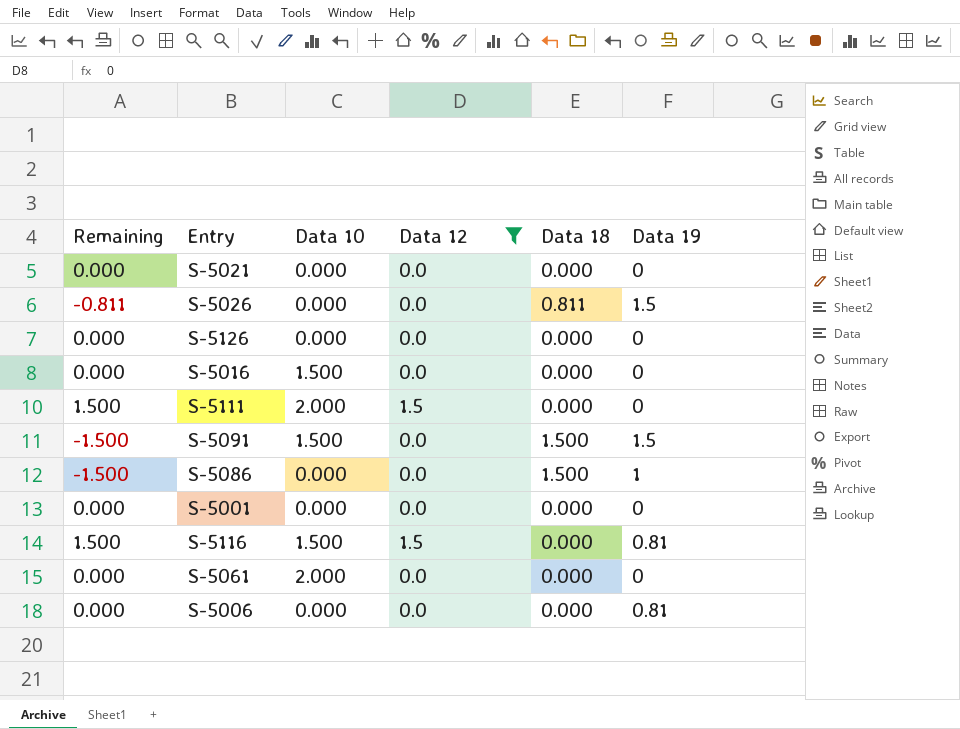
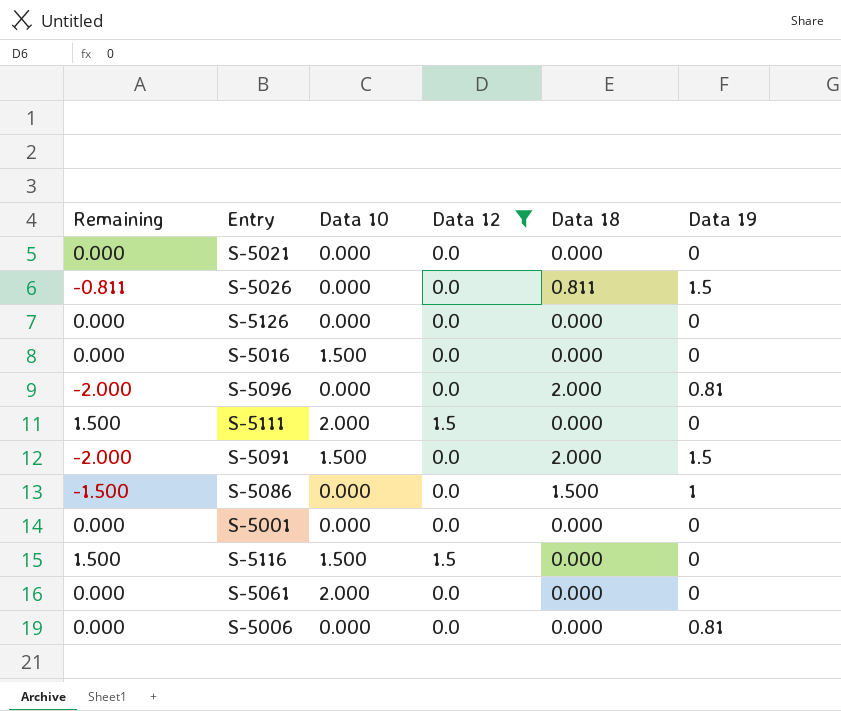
row S-5096: none -> -2.000 | 0.000 | 0.0 | 2.000 | 0.81
S-5091 | Remaining: -1.500 -> -2.000
S-5091 | Data 18: 1.500 -> 2.000
S-5116 | Data 19: 0.81 -> 0

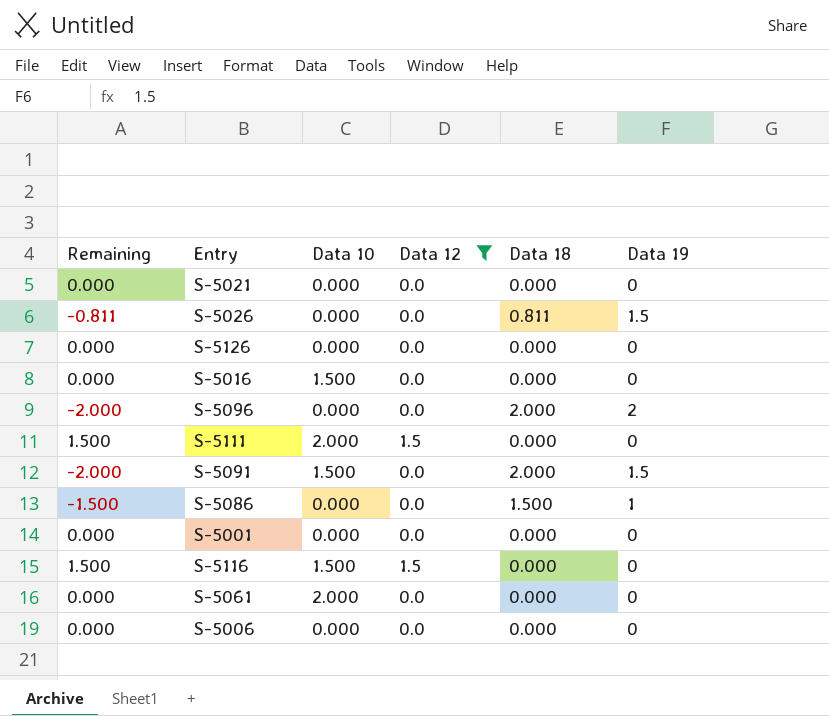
S-5096 | Data 19: 0.81 -> 2
S-5006 | Data 19: 0.81 -> 0

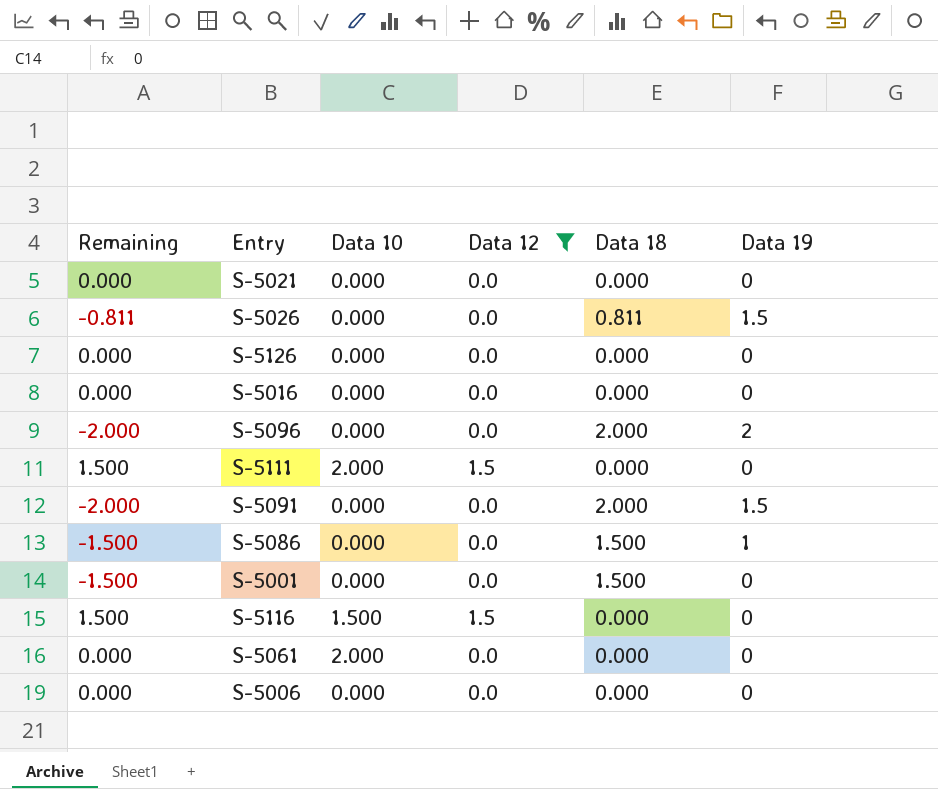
S-5016 | Data 10: 1.500 -> 0.000
S-5091 | Data 10: 1.500 -> 0.000
S-5001 | Remaining: 0.000 -> -1.500
S-5001 | Data 18: 0.000 -> 1.500

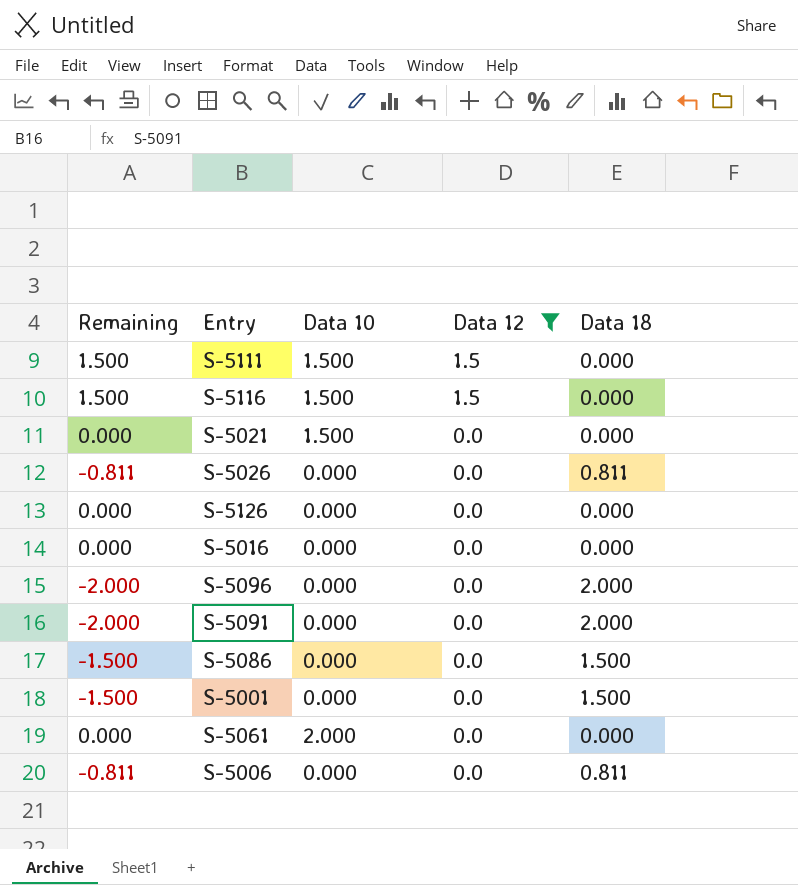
row order: none -> Data 12 descending
column Data 19 | position: 6 -> none
S-5111 | Data 10: 2.000 -> 1.500
S-5021 | Data 10: 0.000 -> 1.500
S-5006 | Remaining: 0.000 -> -0.811
S-5006 | Data 18: 0.000 -> 0.811

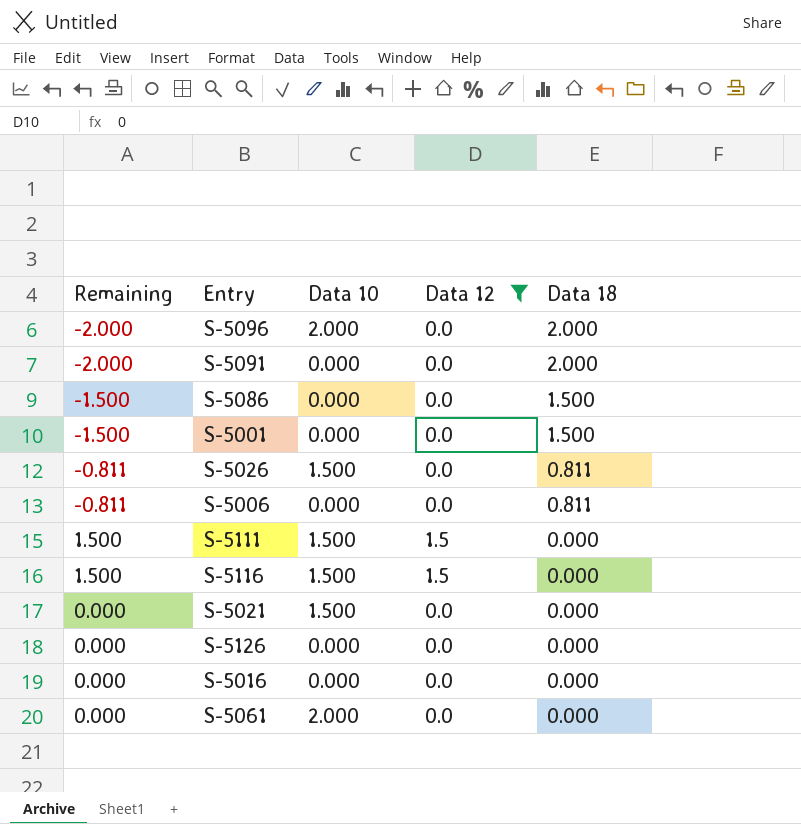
row order: Data 12 descending -> Data 18 descending
S-5096 | Data 10: 0.000 -> 2.000
S-5026 | Data 10: 0.000 -> 1.500

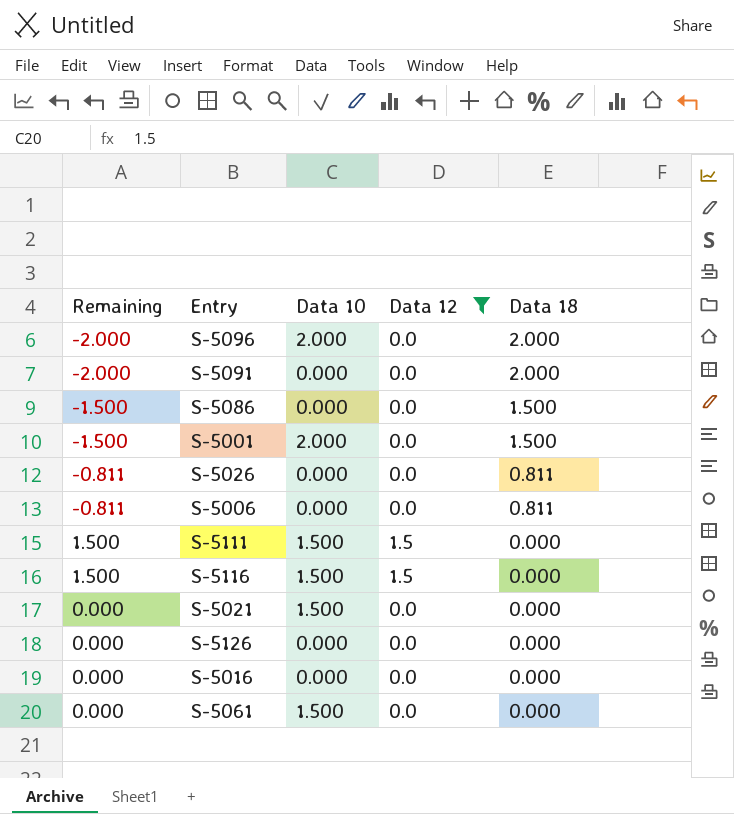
S-5001 | Data 10: 0.000 -> 2.000
S-5026 | Data 10: 1.500 -> 0.000
S-5061 | Data 10: 2.000 -> 1.500

